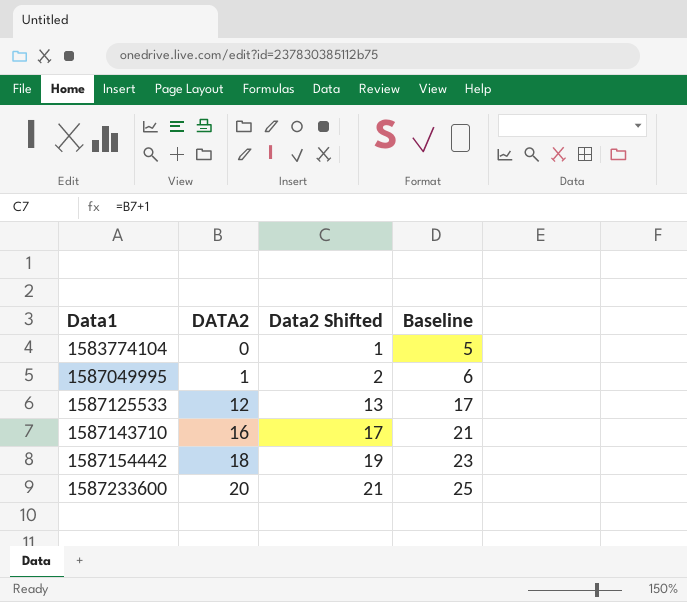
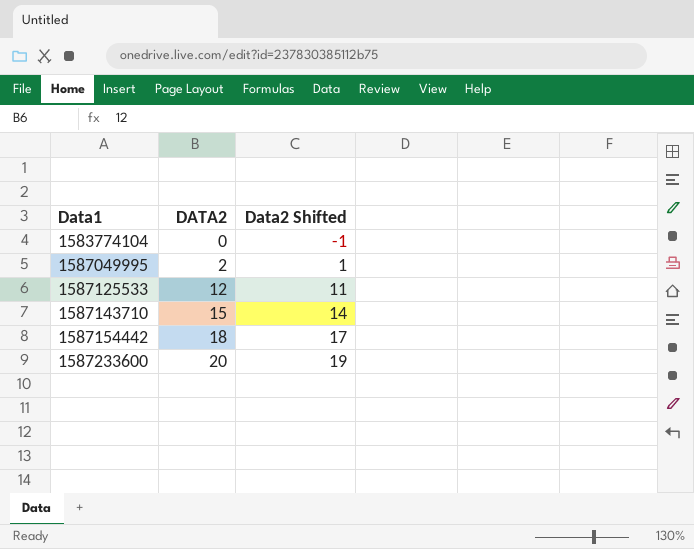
column Baseline | formula: [DATA2] + 5 -> none
column Data2 Shifted | formula: [DATA2] + 1 -> [DATA2] - 1
1587049995 | DATA2: 1 -> 2
1587143710 | DATA2: 16 -> 15

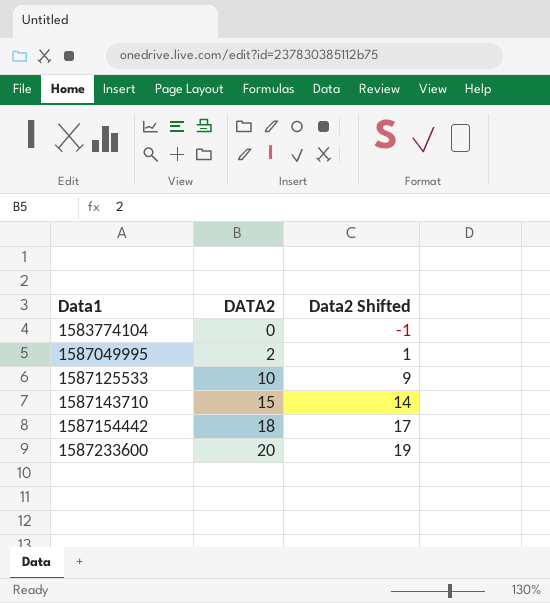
1587125533 | DATA2: 12 -> 10
1587125533 | Data2 Shifted: 11 -> 9

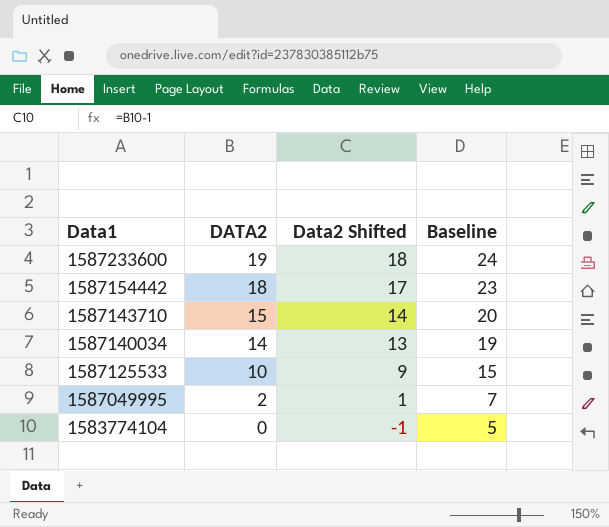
row order: Data1 ascending -> Data1 descending
column Baseline | formula: none -> [DATA2] + 5
1587233600 | DATA2: 20 -> 19
1587233600 | Data2 Shifted: 19 -> 18
row 1587140034: none -> 14 | 13 | 19

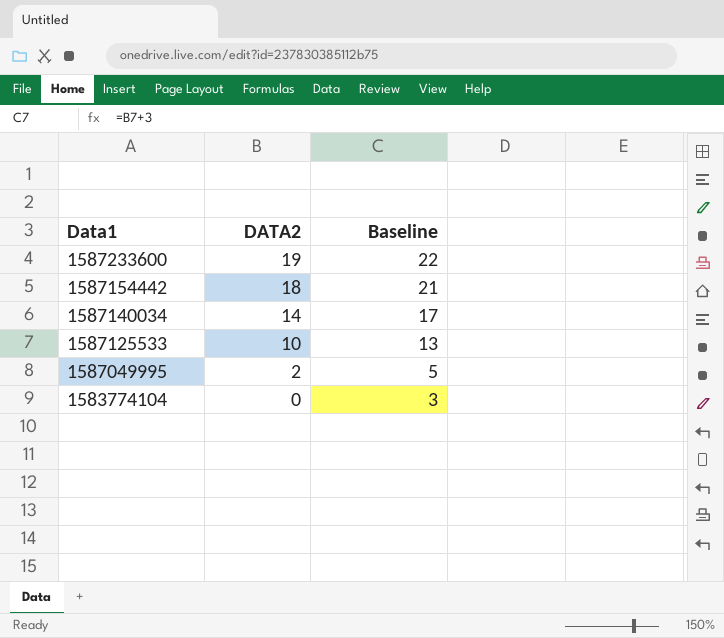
column Data2 Shifted | formula: [DATA2] - 1 -> none
column Baseline | formula: [DATA2] + 5 -> [DATA2] + 3
row 1587143710: 15 | 14 | 20 -> none

